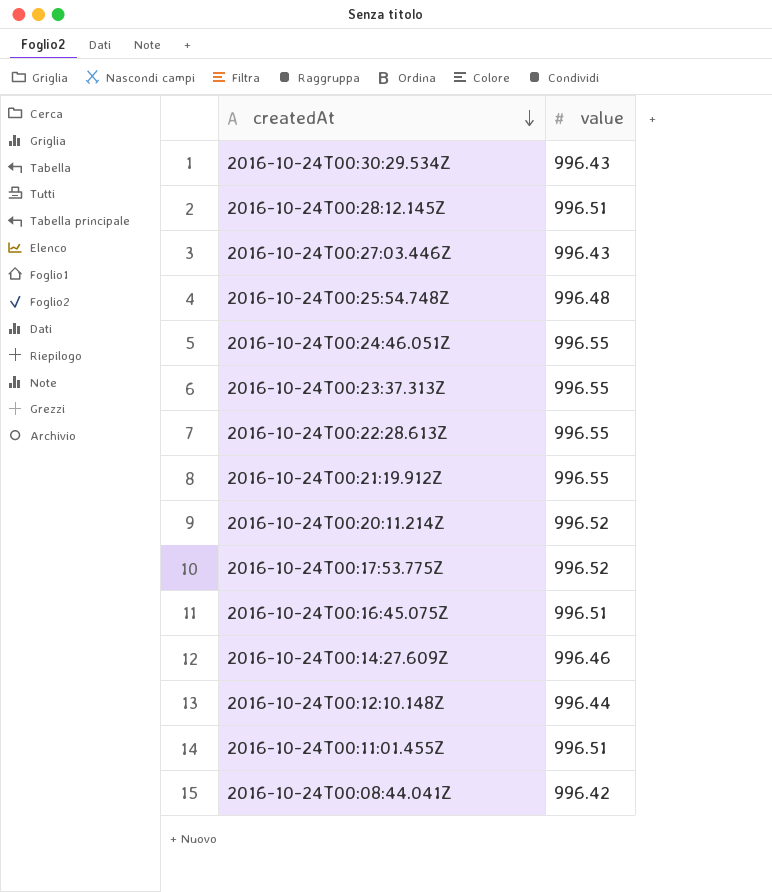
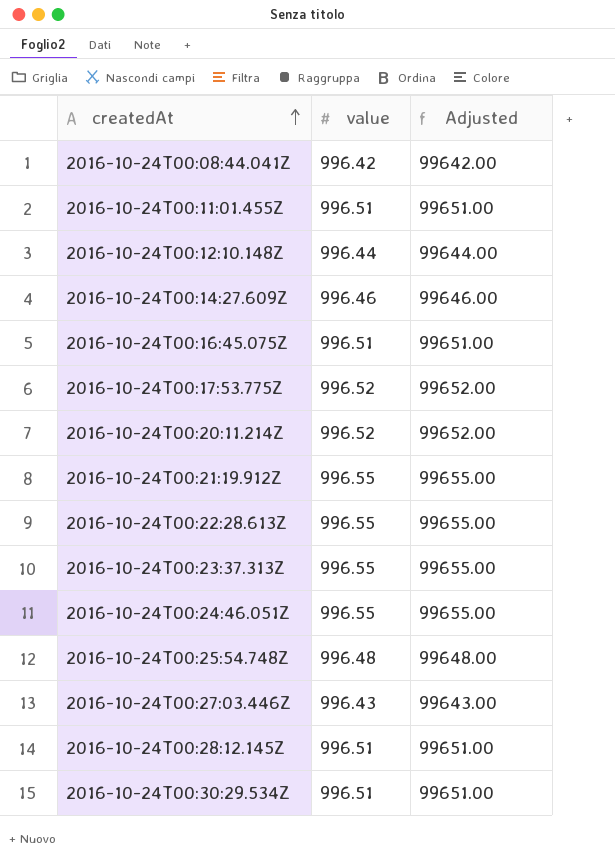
row order: createdAt descending -> createdAt ascending
column Adjusted | formula: none -> [value] * 100
2016-10-24T00:30:29.534Z | value: 996.43 -> 996.51

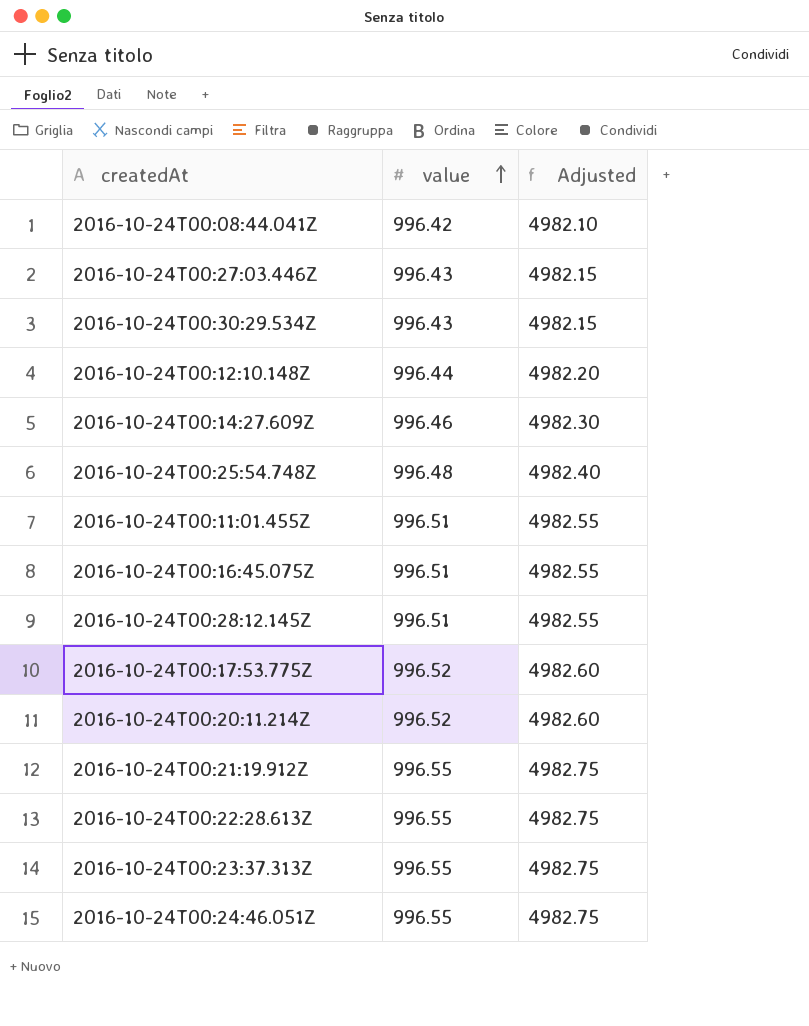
row order: createdAt ascending -> value ascending
column Adjusted | formula: [value] * 100 -> [value] * 5
2016-10-24T00:30:29.534Z | value: 996.51 -> 996.43

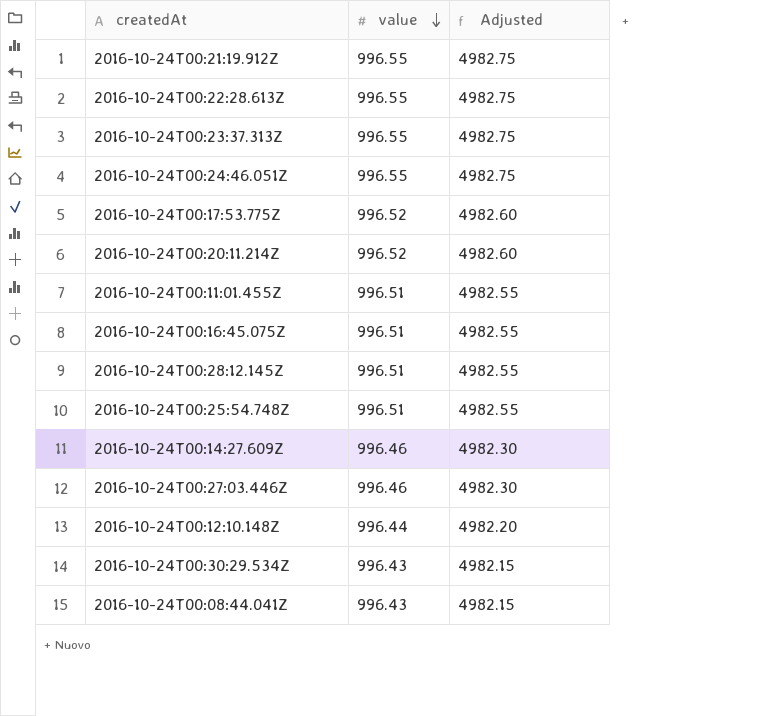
row order: value ascending -> value descending
2016-10-24T00:25:54.748Z | value: 996.48 -> 996.51
2016-10-24T00:25:54.748Z | Adjusted: 4982.40 -> 4982.55
2016-10-24T00:27:03.446Z | value: 996.43 -> 996.46
2016-10-24T00:27:03.446Z | Adjusted: 4982.15 -> 4982.30
2016-10-24T00:08:44.041Z | value: 996.42 -> 996.43
2016-10-24T00:08:44.041Z | Adjusted: 4982.10 -> 4982.15

